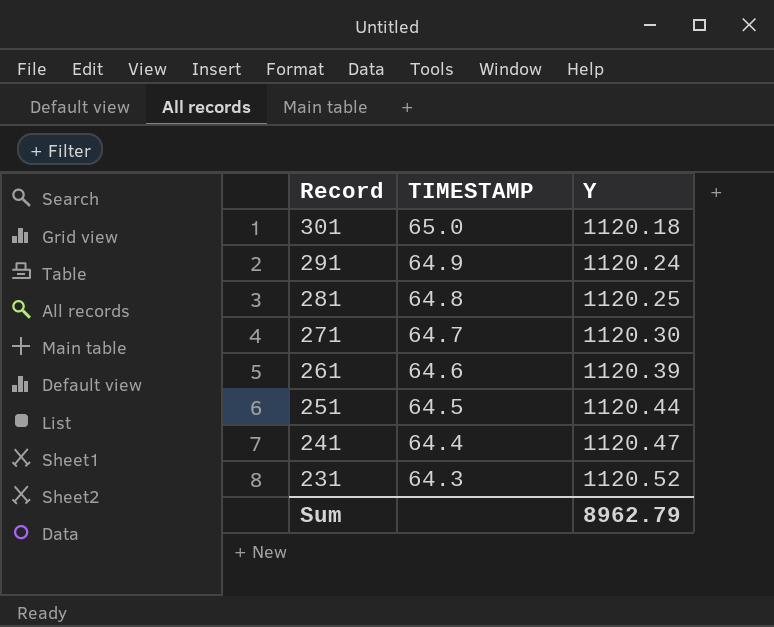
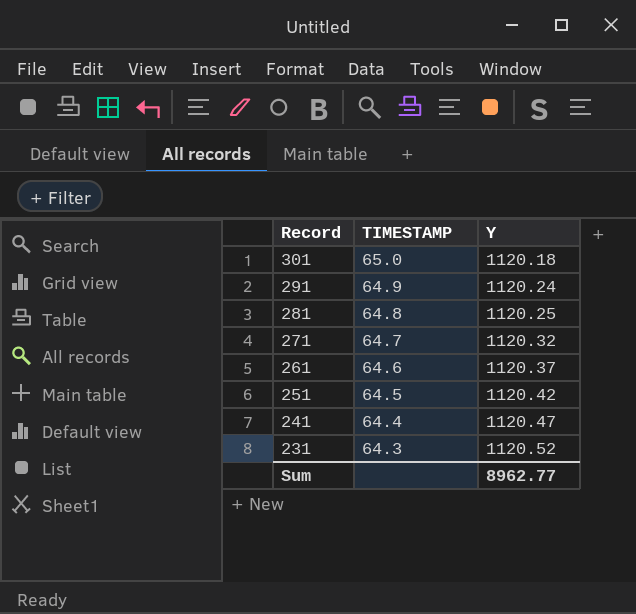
271 | Y: 1120.30 -> 1120.32
261 | Y: 1120.39 -> 1120.37
251 | Y: 1120.44 -> 1120.42
Sum | Y: 8962.79 -> 8962.77

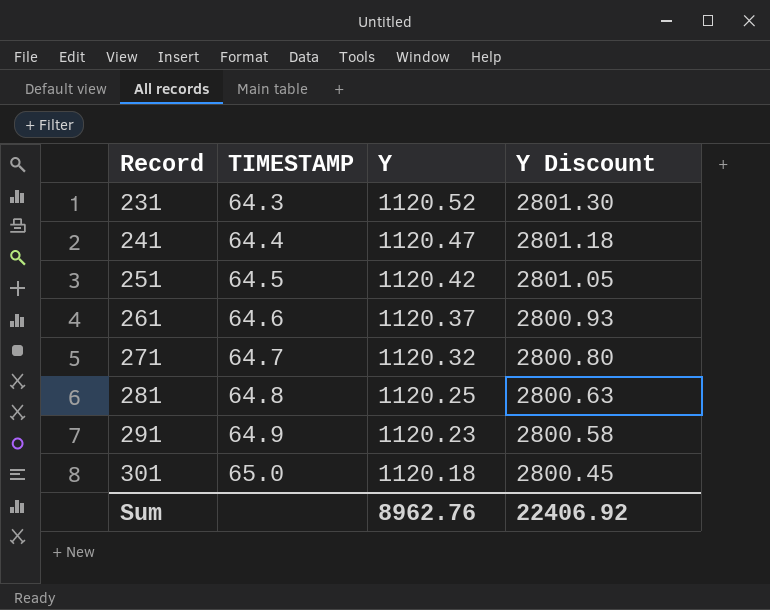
row order: Record descending -> Record ascending
column Y Discount | formula: none -> [Y] * 2.5
291 | Y: 1120.24 -> 1120.23
Sum | Y: 8962.77 -> 8962.76

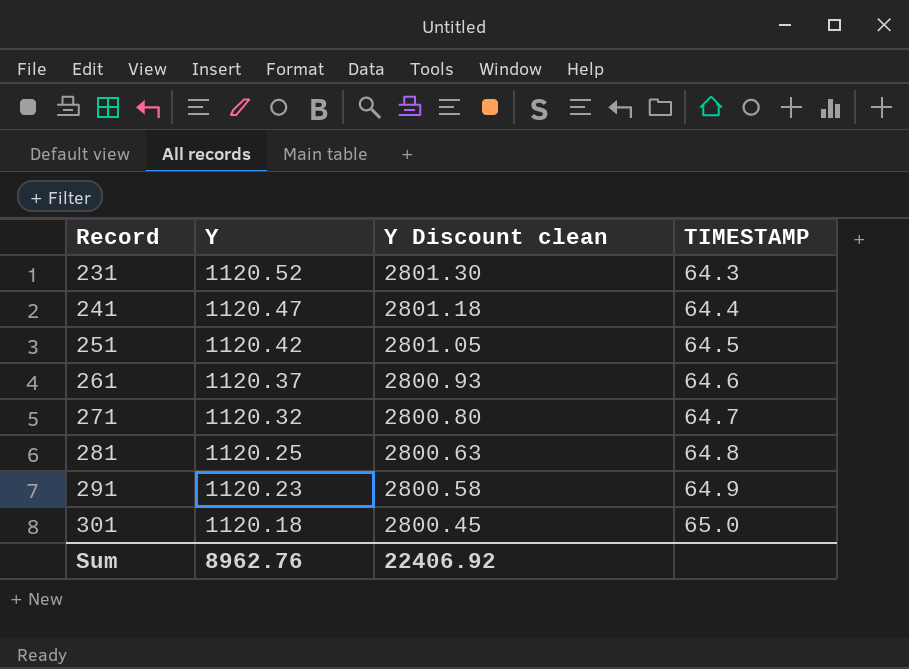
column name: Y Discount -> Y Discount clean
column TIMESTAMP | position: 2 -> 4

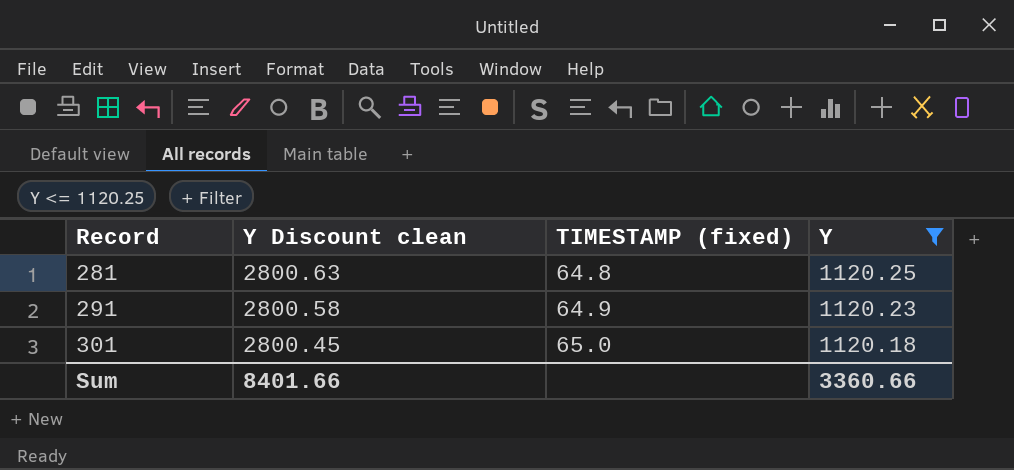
filter: none -> Y <= 1120.25
column name: TIMESTAMP -> TIMESTAMP (fixed)
column Y | position: 2 -> 4
Sum | Y Discount clean: 22406.92 -> 8401.66
Sum | Y: 8962.76 -> 3360.66

